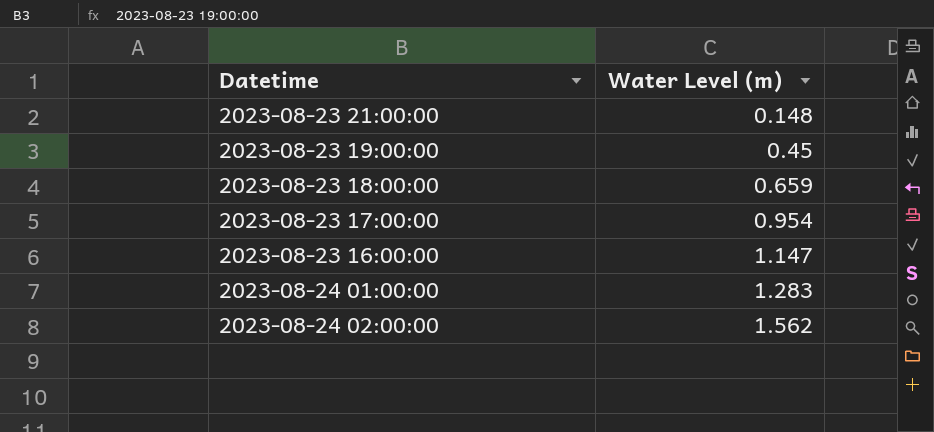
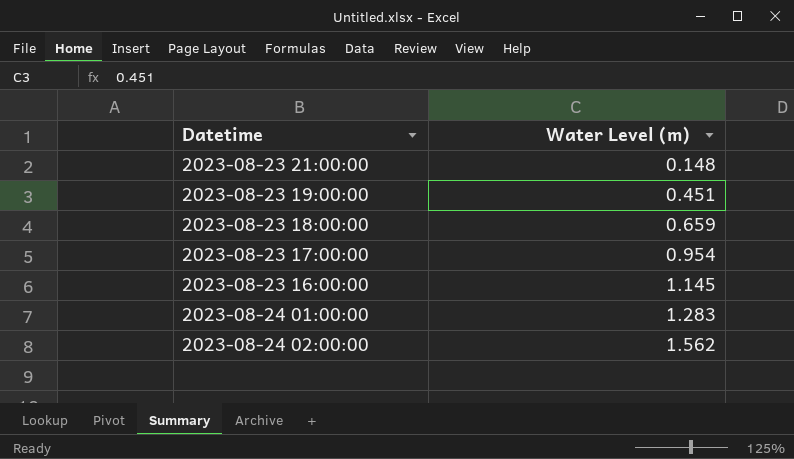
2023-08-23 19:00:00 | Water Level (m): 0.45 -> 0.451
2023-08-23 16:00:00 | Water Level (m): 1.147 -> 1.145

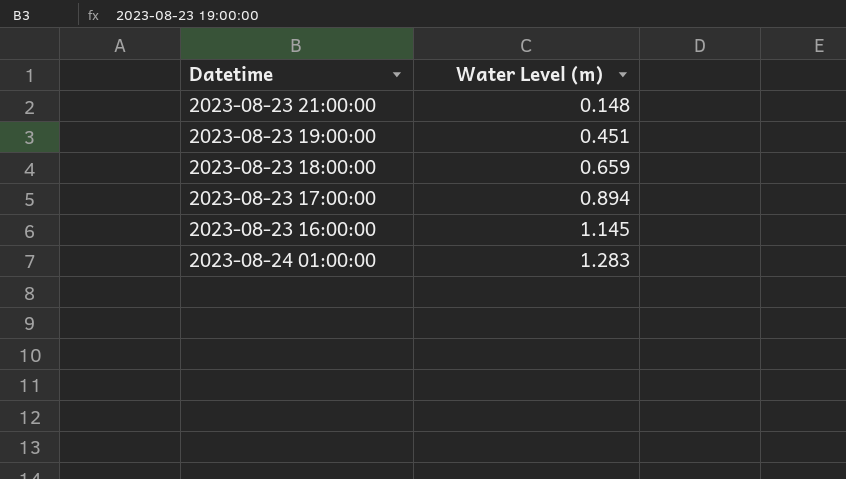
row 2023-08-24 02:00:00: 1.562 -> none
2023-08-23 17:00:00 | Water Level (m): 0.954 -> 0.894

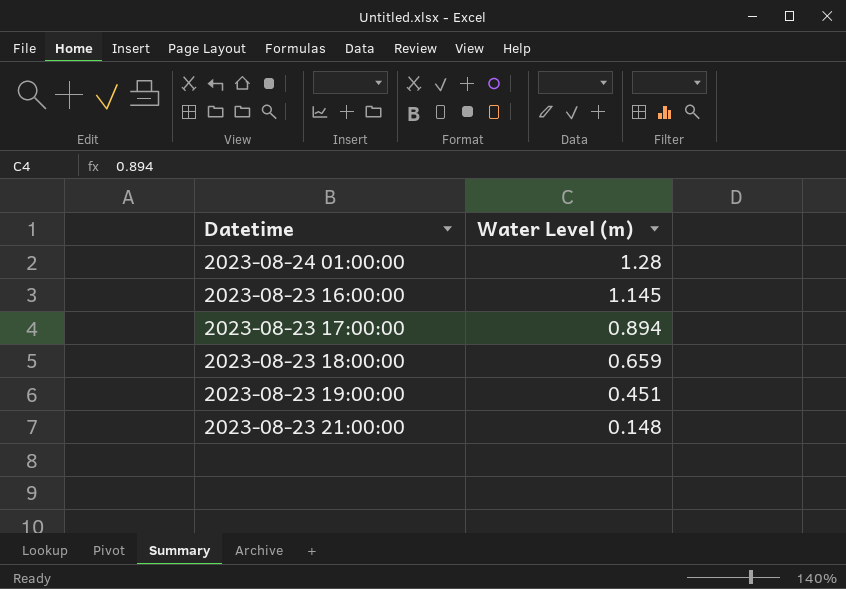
row order: Water Level (m) ascending -> Water Level (m) descending
2023-08-24 01:00:00 | Water Level (m): 1.283 -> 1.28

